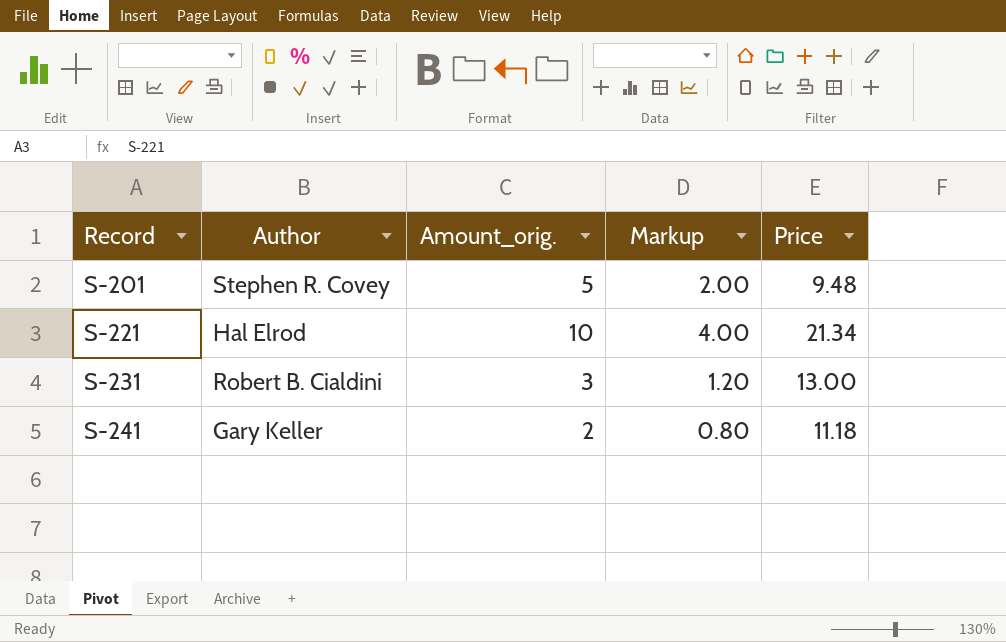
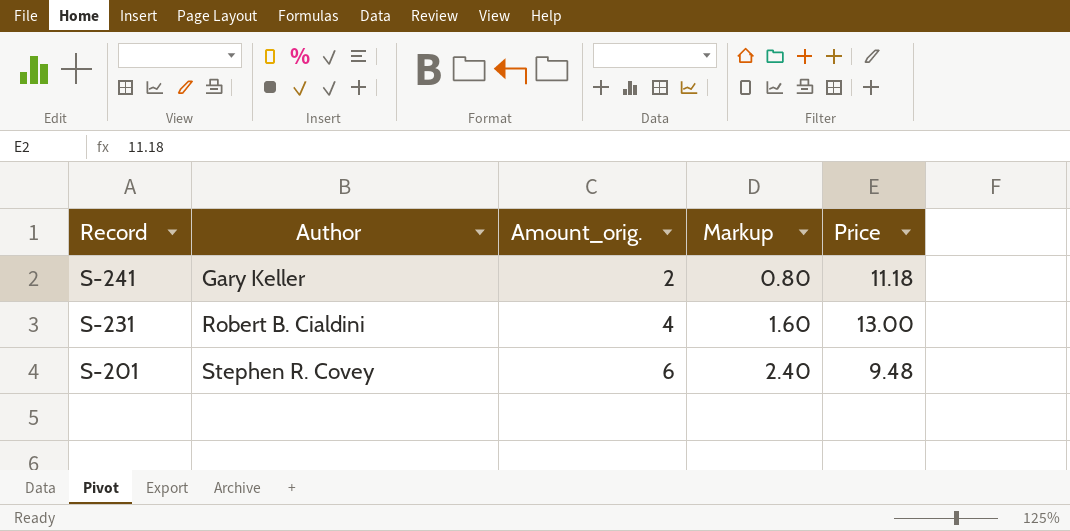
row order: Record ascending -> Record descending
row S-221: Hal Elrod | 10 | 4.00 | 21.34 -> none
S-231 | Amount_orig.: 3 -> 4
S-231 | Markup: 1.20 -> 1.60
S-201 | Amount_orig.: 5 -> 6
S-201 | Markup: 2.00 -> 2.40

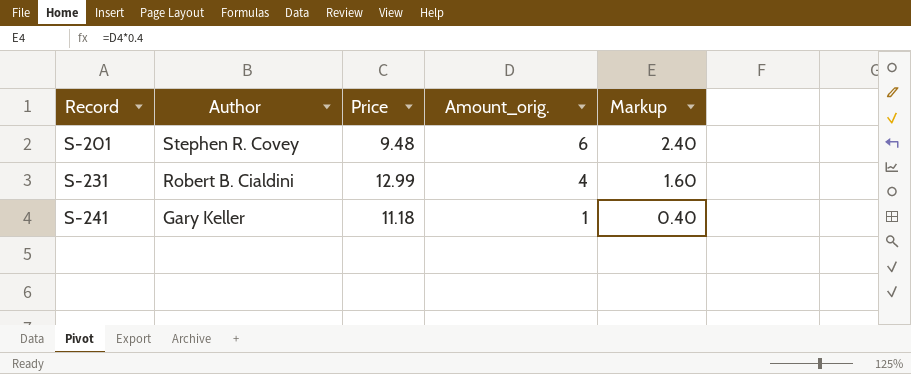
row order: Record descending -> Record ascending
column Price | position: 5 -> 3
S-231 | Price: 13.00 -> 12.99
S-241 | Amount_orig.: 2 -> 1
S-241 | Markup: 0.80 -> 0.40

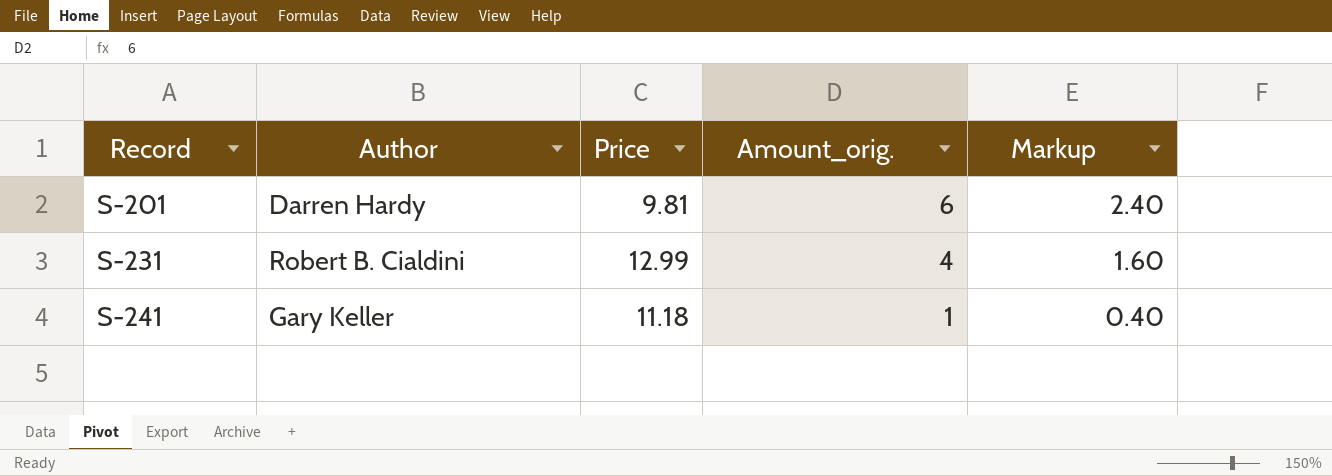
S-201 | Author: Stephen R. Covey -> Darren Hardy
S-201 | Price: 9.48 -> 9.81

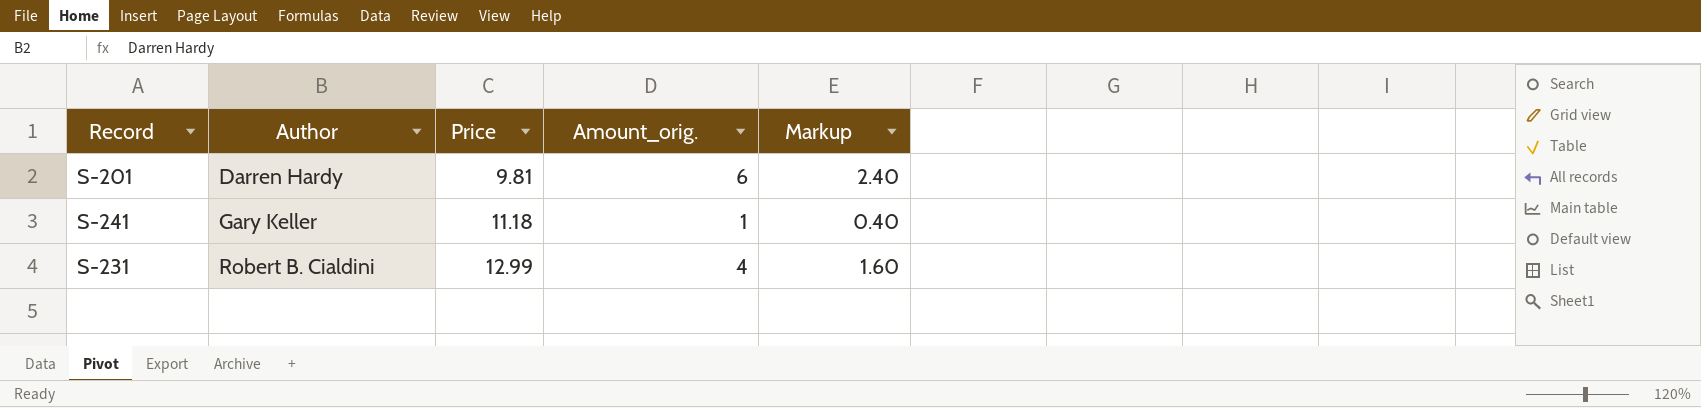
row order: Record ascending -> Author ascending

